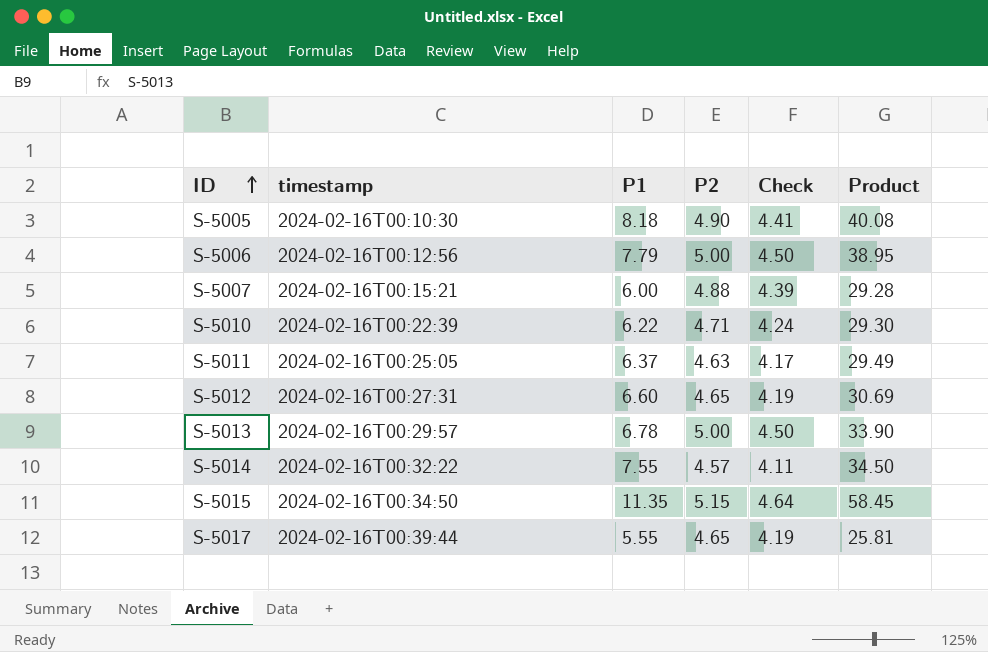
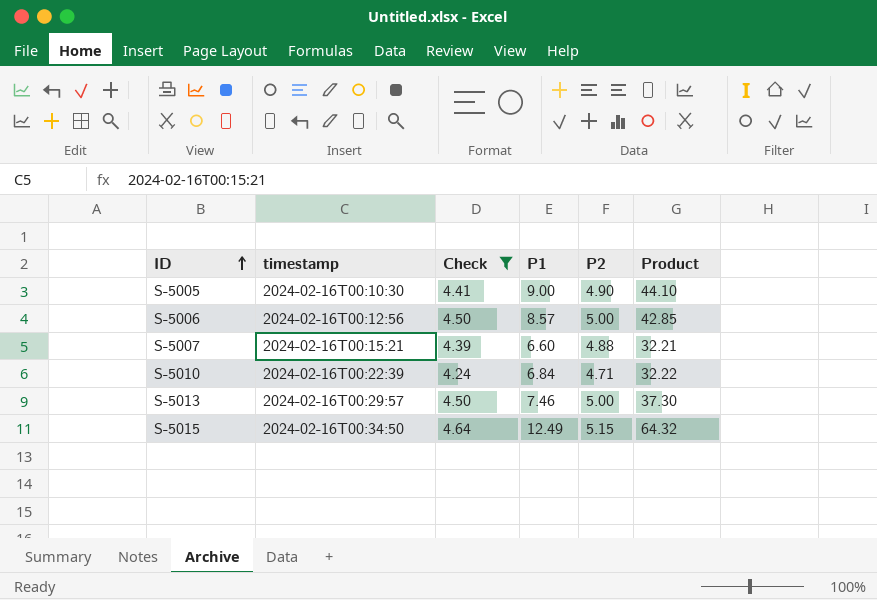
filter: none -> Check >= 4.24
column Check | position: 5 -> 3
S-5005 | P1: 8.18 -> 9.00
S-5005 | Product: 40.08 -> 44.10
S-5006 | P1: 7.79 -> 8.57
S-5006 | Product: 38.95 -> 42.85
S-5007 | P1: 6.00 -> 6.60
S-5007 | Product: 29.28 -> 32.21
S-5010 | P1: 6.22 -> 6.84
S-5010 | Product: 29.30 -> 32.22
S-5013 | P1: 6.78 -> 7.46
S-5013 | Product: 33.90 -> 37.30
S-5015 | P1: 11.35 -> 12.49
S-5015 | Product: 58.45 -> 64.32

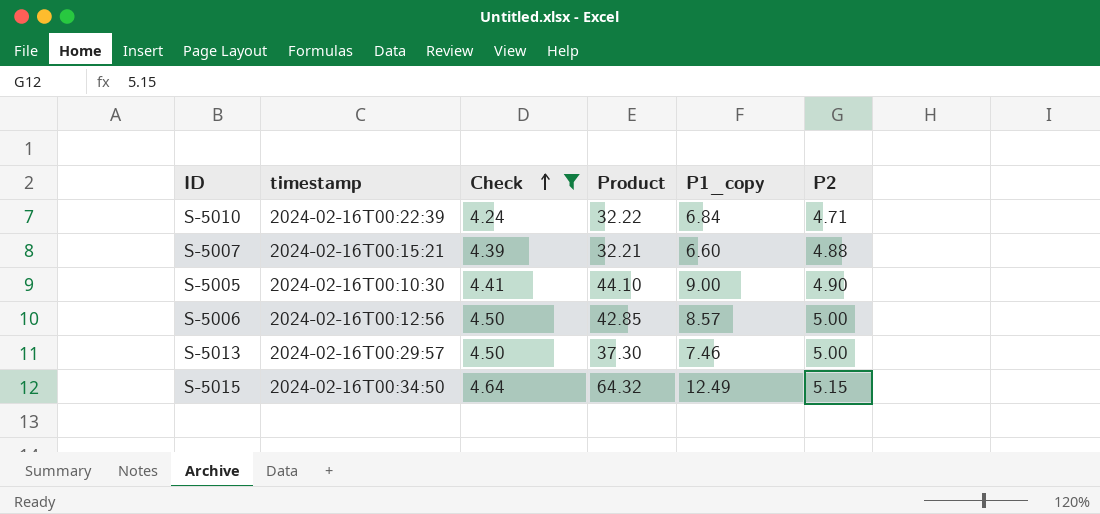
row order: ID ascending -> Check ascending
column Product | position: 6 -> 4
column name: P1 -> P1_copy

